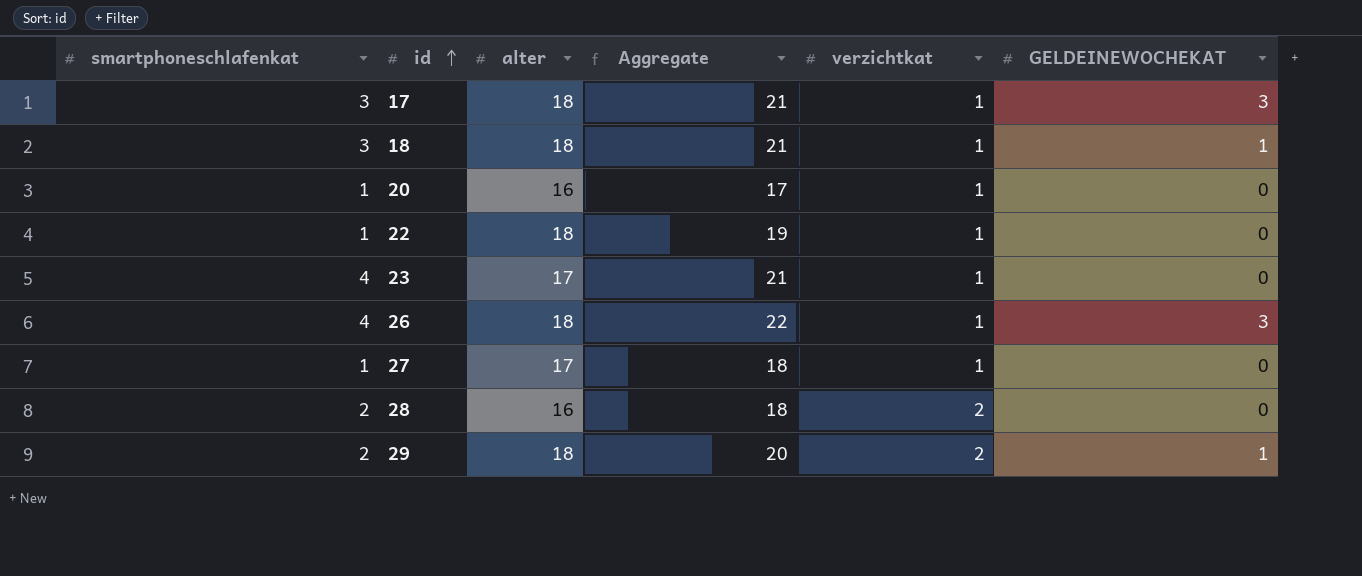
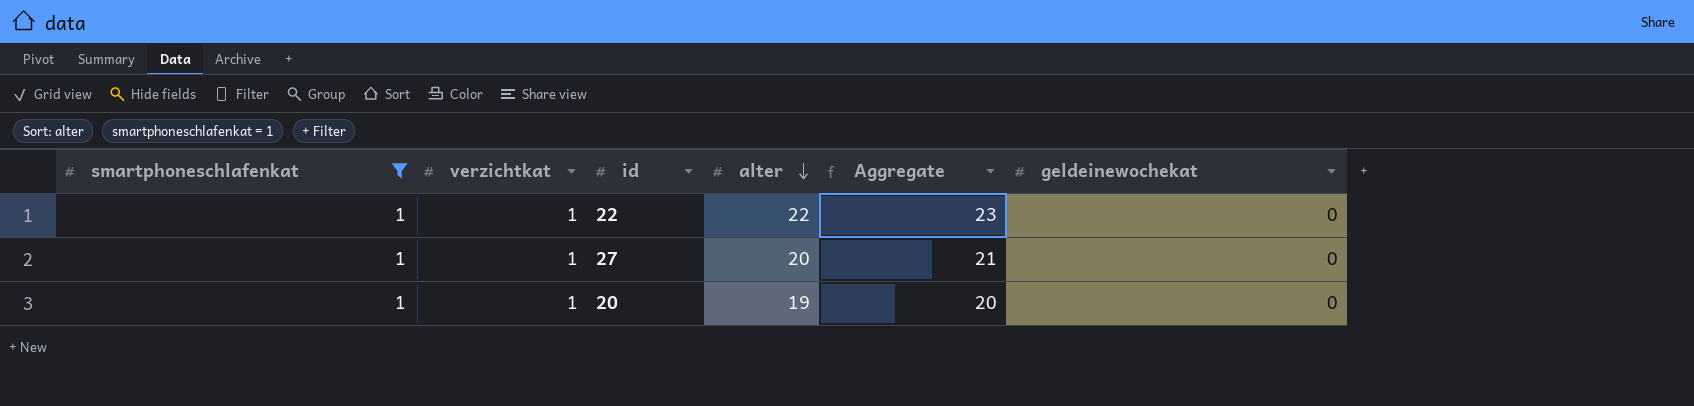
filter: none -> smartphoneschlafenkat = 1
row order: id ascending -> alter descending
column verzichtkat | position: 5 -> 2
column name: GELDEINEWOCHEKAT -> geldeinewochekat
22 | alter: 18 -> 22
22 | Aggregate: 19 -> 23
27 | alter: 17 -> 20
27 | Aggregate: 18 -> 21
20 | alter: 16 -> 19
20 | Aggregate: 17 -> 20

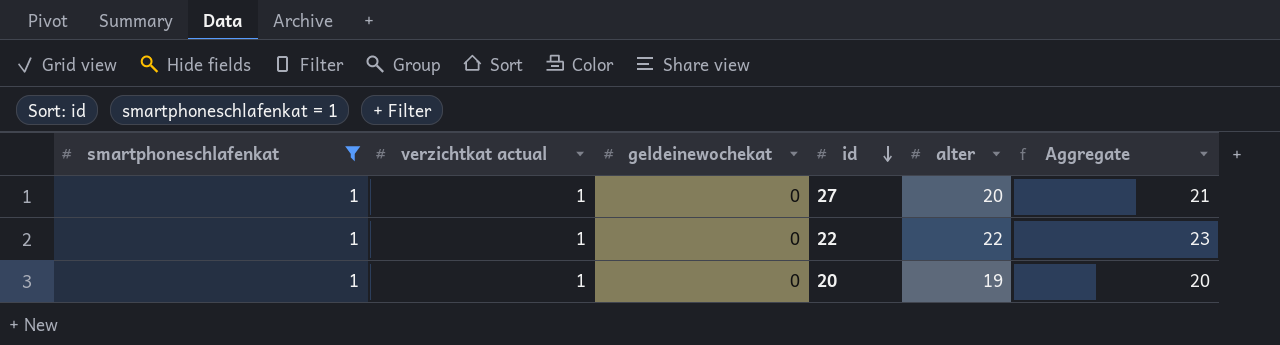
row order: alter descending -> id descending
column name: verzichtkat -> verzichtkat actual
column geldeinewochekat | position: 6 -> 3

